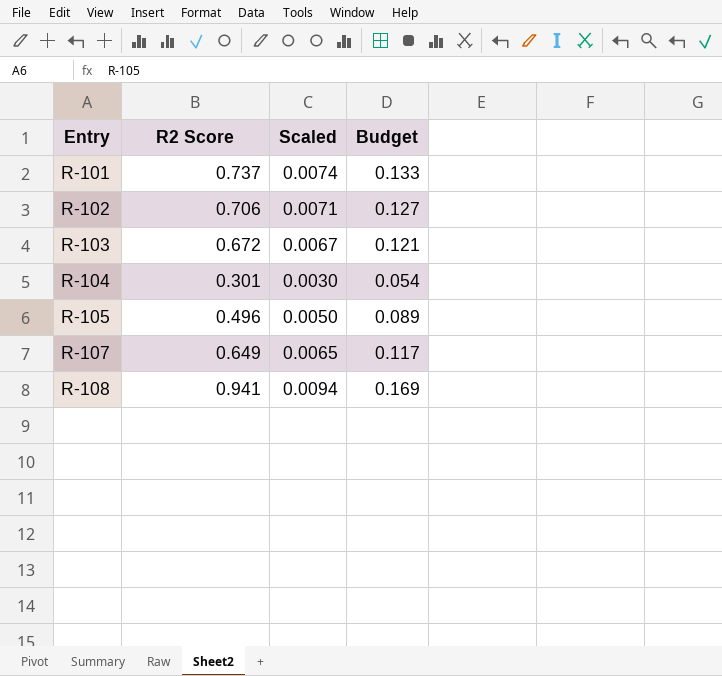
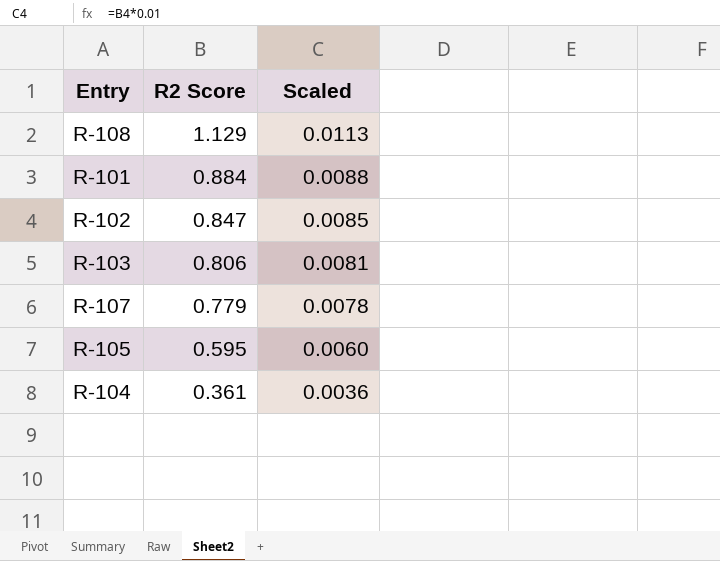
row order: Entry ascending -> R2 Score descending
column Budget | formula: [R2 Score] * 0.18 -> none
R-108 | R2 Score: 0.941 -> 1.129
R-108 | Scaled: 0.0094 -> 0.0113
R-101 | R2 Score: 0.737 -> 0.884
R-101 | Scaled: 0.0074 -> 0.0088
R-102 | R2 Score: 0.706 -> 0.847
R-102 | Scaled: 0.0071 -> 0.0085
R-103 | R2 Score: 0.672 -> 0.806
R-103 | Scaled: 0.0067 -> 0.0081
R-107 | R2 Score: 0.649 -> 0.779
R-107 | Scaled: 0.0065 -> 0.0078
R-105 | R2 Score: 0.496 -> 0.595
R-105 | Scaled: 0.0050 -> 0.0060
R-104 | R2 Score: 0.301 -> 0.361
R-104 | Scaled: 0.0030 -> 0.0036

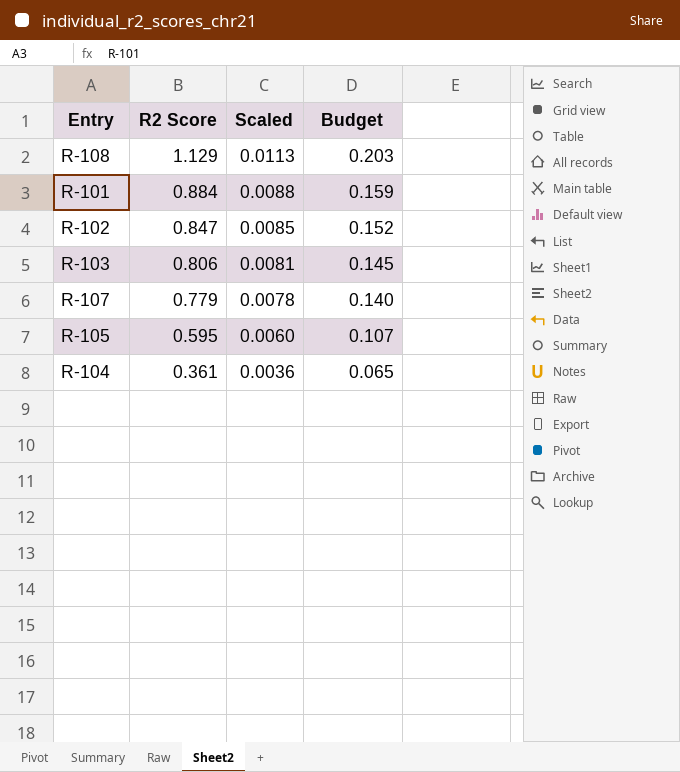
column Budget | formula: none -> [R2 Score] * 0.18

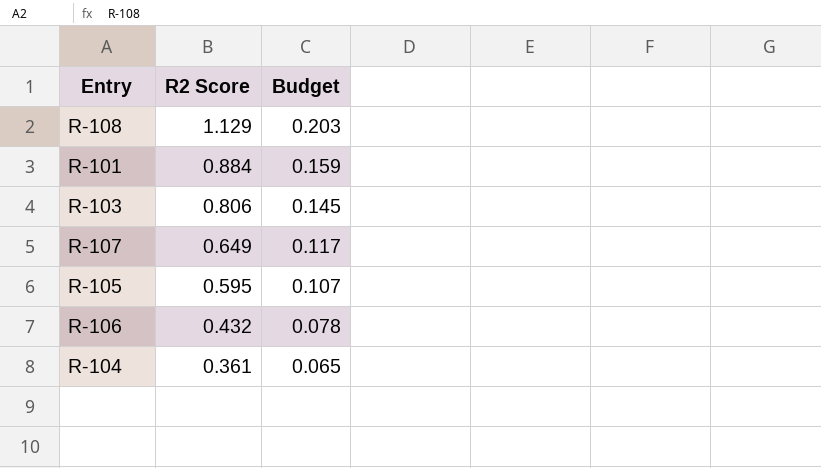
column Scaled | formula: [R2 Score] * 0.01 -> none
row R-102: 0.847 | 0.0085 | 0.152 -> none
R-107 | R2 Score: 0.779 -> 0.649
R-107 | Budget: 0.140 -> 0.117
row R-106: none -> 0.432 | 0.078

